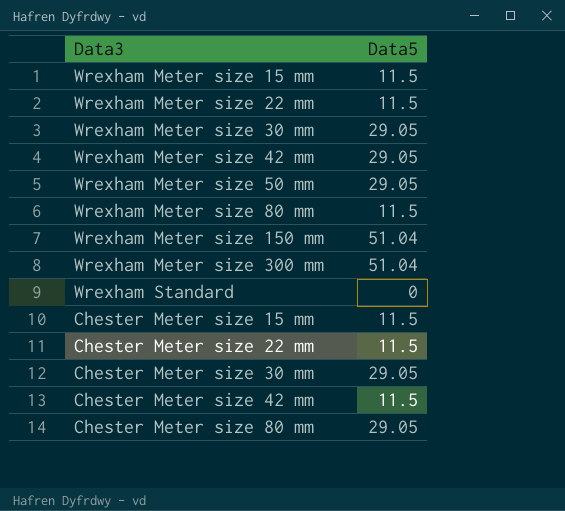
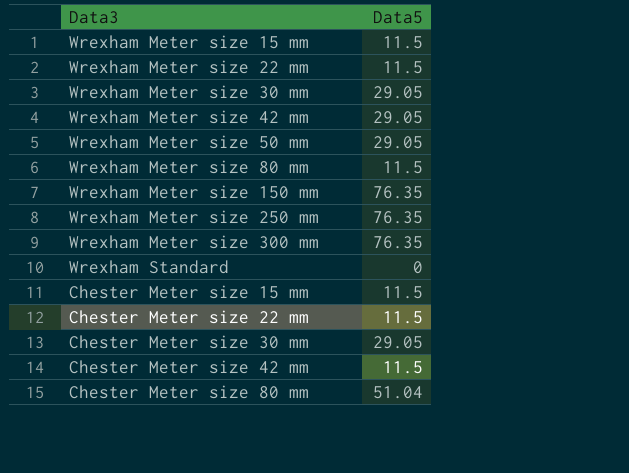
Wrexham Meter size 150 mm | Data5: 51.04 -> 76.35
row Wrexham Meter size 250 mm: none -> 76.35
Wrexham Meter size 300 mm | Data5: 51.04 -> 76.35
Chester Meter size 80 mm | Data5: 29.05 -> 51.04

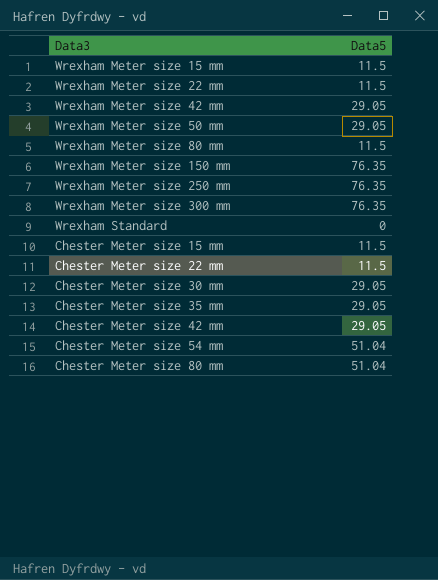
row Wrexham Meter size 30 mm: 29.05 -> none
row Chester Meter size 35 mm: none -> 29.05
Chester Meter size 42 mm | Data5: 11.5 -> 29.05
row Chester Meter size 54 mm: none -> 51.04

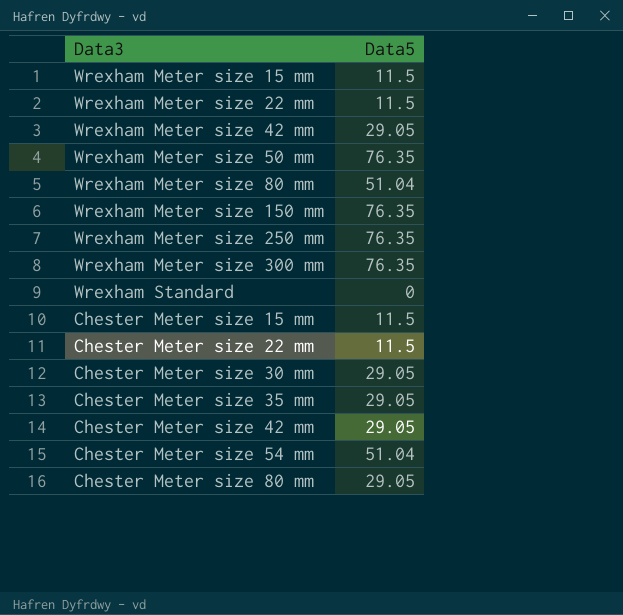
Wrexham Meter size 50 mm | Data5: 29.05 -> 76.35
Wrexham Meter size 80 mm | Data5: 11.5 -> 51.04
Chester Meter size 80 mm | Data5: 51.04 -> 29.05

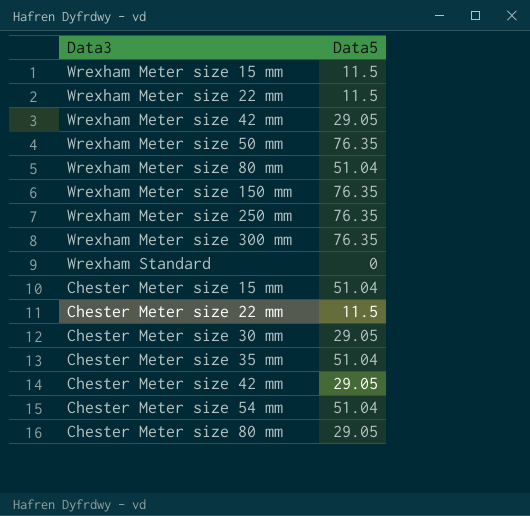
Chester Meter size 15 mm | Data5: 11.5 -> 51.04
Chester Meter size 35 mm | Data5: 29.05 -> 51.04

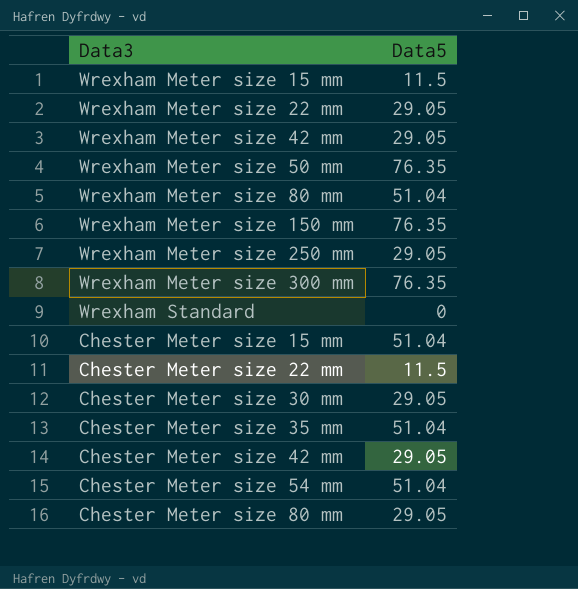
Wrexham Meter size 22 mm | Data5: 11.5 -> 29.05
Wrexham Meter size 250 mm | Data5: 76.35 -> 29.05

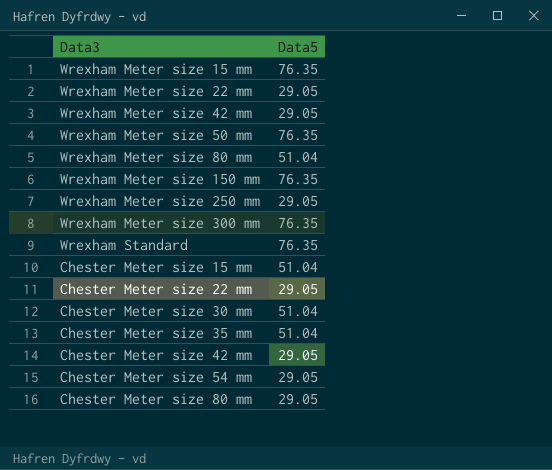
Wrexham Meter size 15 mm | Data5: 11.5 -> 76.35
Wrexham Standard | Data5: 0 -> 76.35
Chester Meter size 22 mm | Data5: 11.5 -> 29.05
Chester Meter size 30 mm | Data5: 29.05 -> 51.04
Chester Meter size 54 mm | Data5: 51.04 -> 29.05

